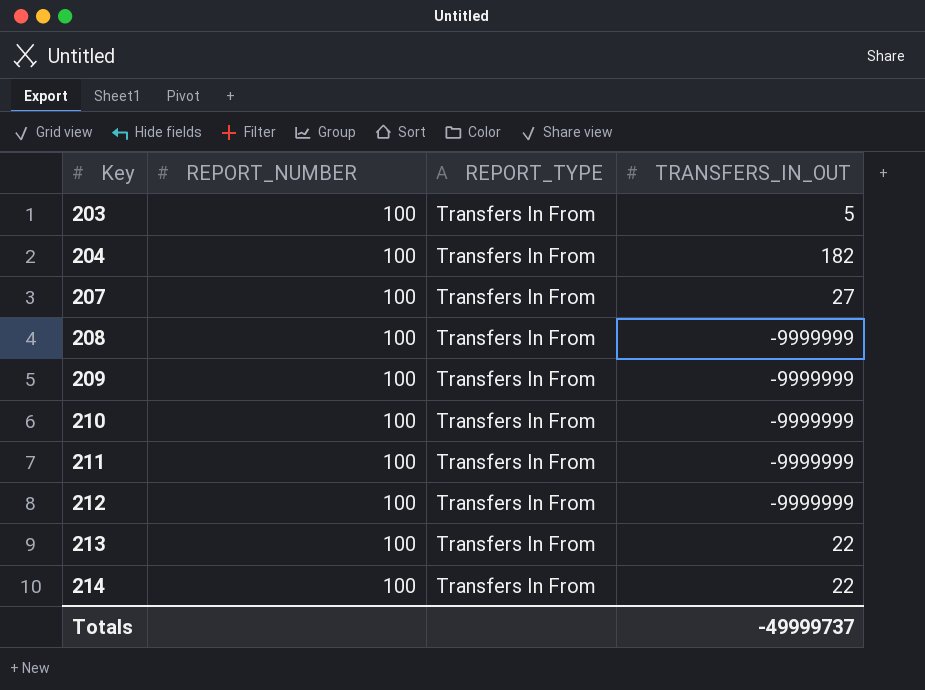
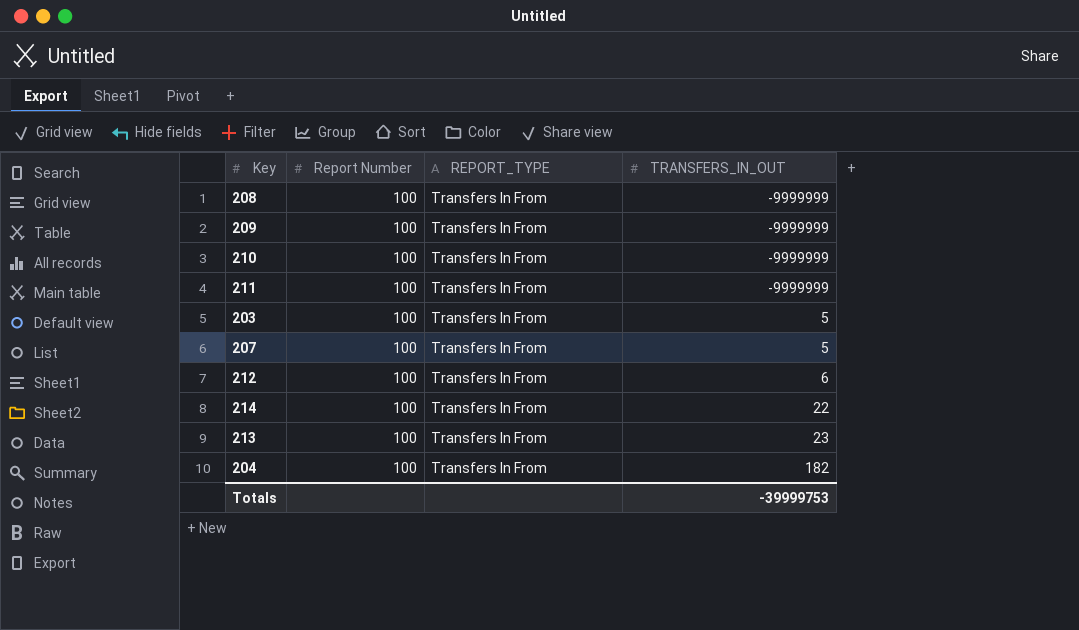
row order: Key ascending -> TRANSFERS_IN_OUT ascending
column name: REPORT_NUMBER -> Report Number
207 | TRANSFERS_IN_OUT: 27 -> 5
212 | TRANSFERS_IN_OUT: -9999999 -> 6
213 | TRANSFERS_IN_OUT: 22 -> 23
Totals | TRANSFERS_IN_OUT: -49999737 -> -39999753

